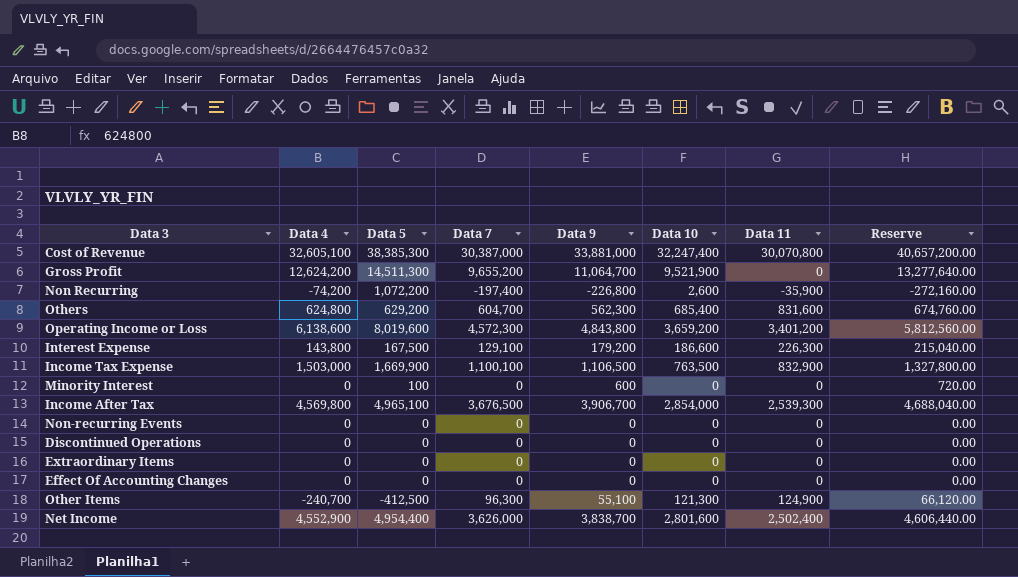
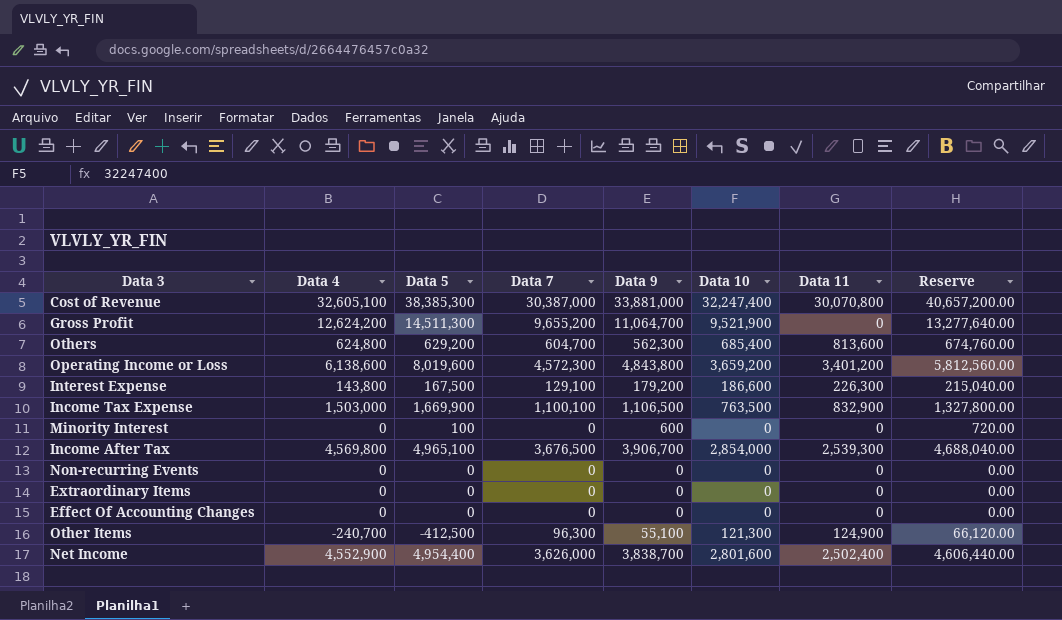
row Non Recurring: -74,200 | 1,072,200 | -197,400 | -226,800 | 2,600 | -35,900 | -272,160.00 -> none
row Discontinued Operations: 0 | 0 | 0 | 0 | 0 | 0 | 0.00 -> none
Others | Data 11: 831,600 -> 813,600

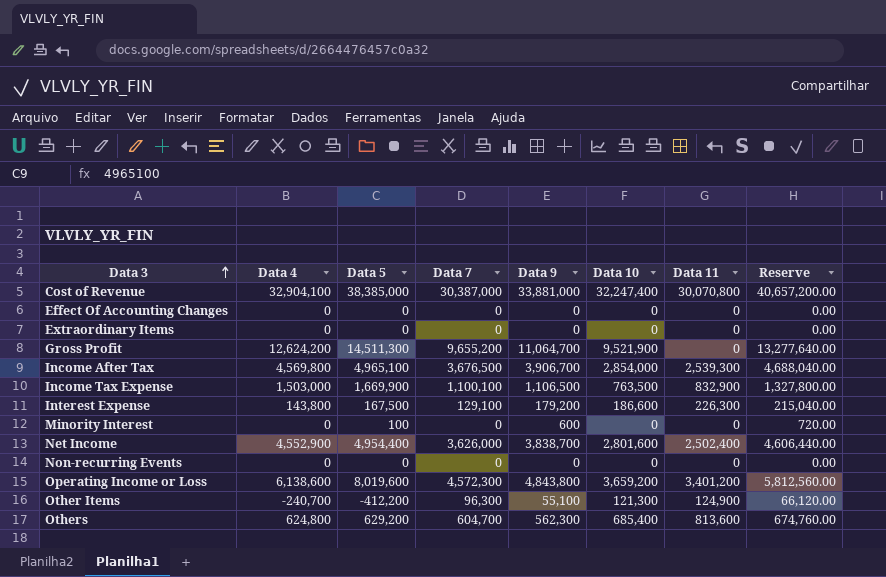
row order: none -> Data 3 ascending
Cost of Revenue | Data 4: 32,605,100 -> 32,904,100
Cost of Revenue | Data 5: 38,385,300 -> 38,385,000
Other Items | Data 5: -412,500 -> -412,200

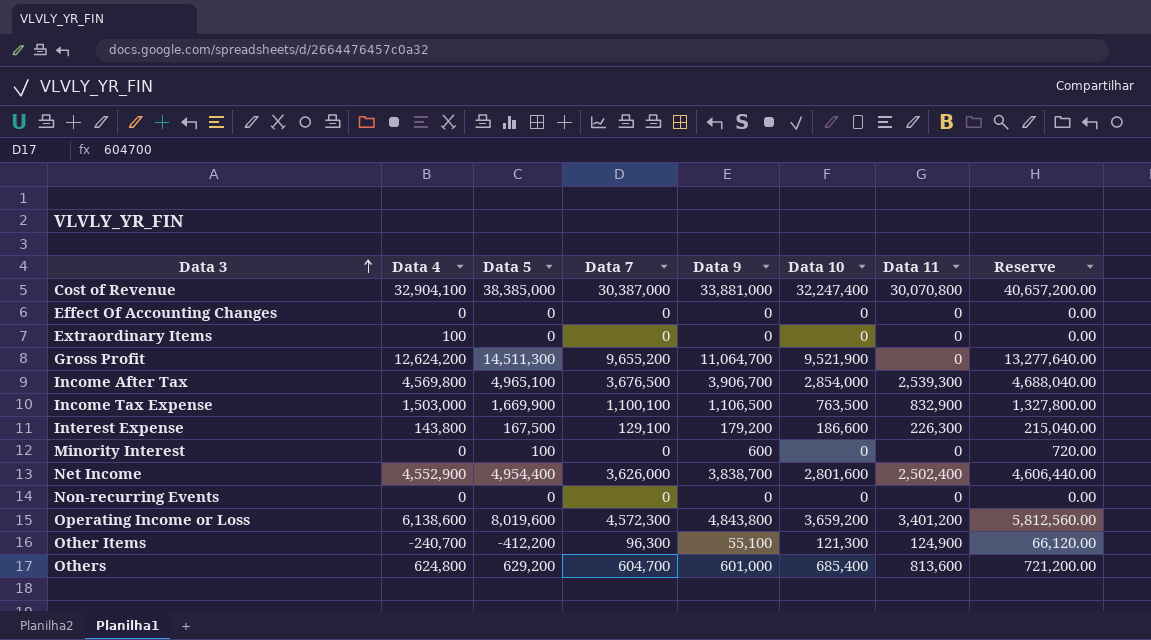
Extraordinary Items | Data 4: 0 -> 100
Others | Data 9: 562,300 -> 601,000
Others | Reserve: 674,760.00 -> 721,200.00

